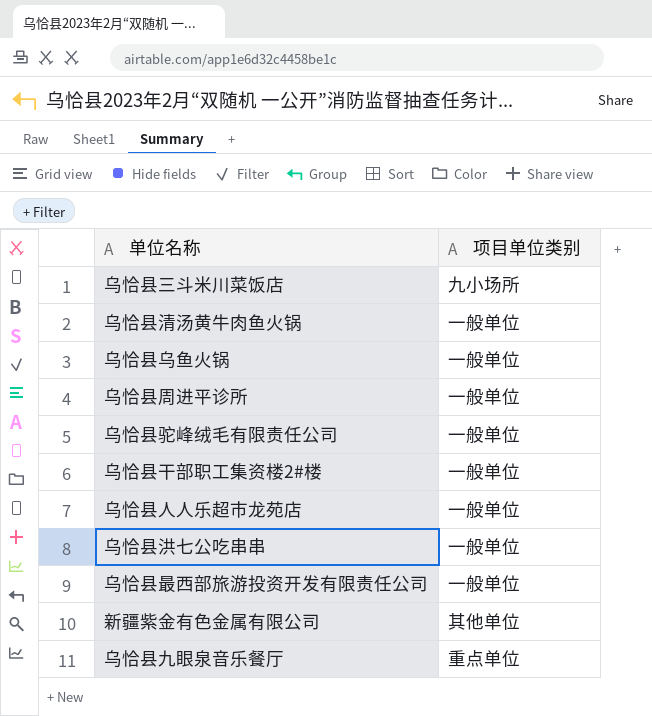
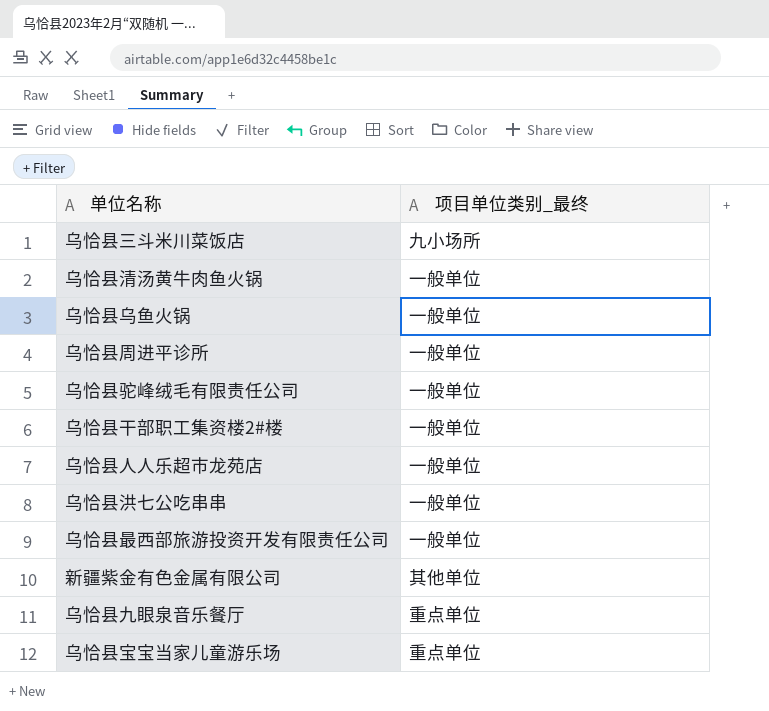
column name: 项目单位类别 -> 项目单位类别_最终
row 乌恰县宝宝当家儿童游乐场: none -> 重点单位

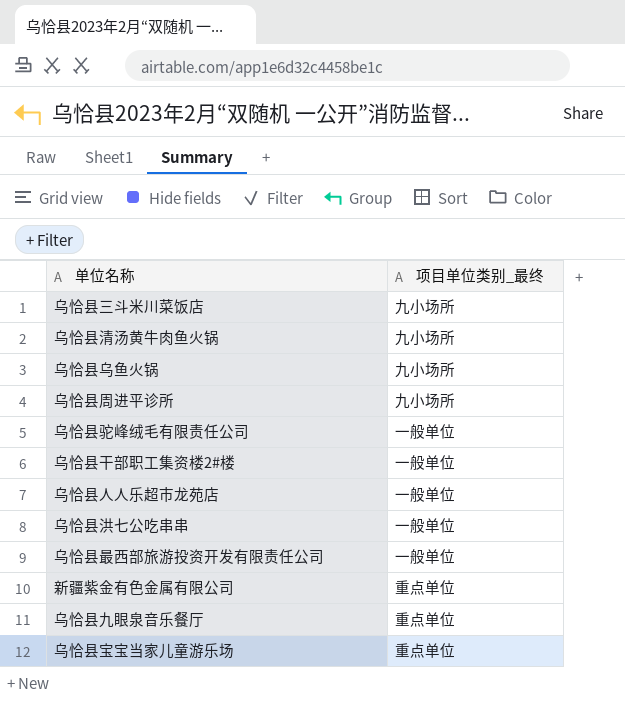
乌恰县清汤黄牛肉鱼火锅 | 项目单位类别_最终: 一般单位 -> 九小场所
乌恰县乌鱼火锅 | 项目单位类别_最终: 一般单位 -> 九小场所
乌恰县周进平诊所 | 项目单位类别_最终: 一般单位 -> 九小场所
新疆紫金有色金属有限公司 | 项目单位类别_最终: 其他单位 -> 重点单位

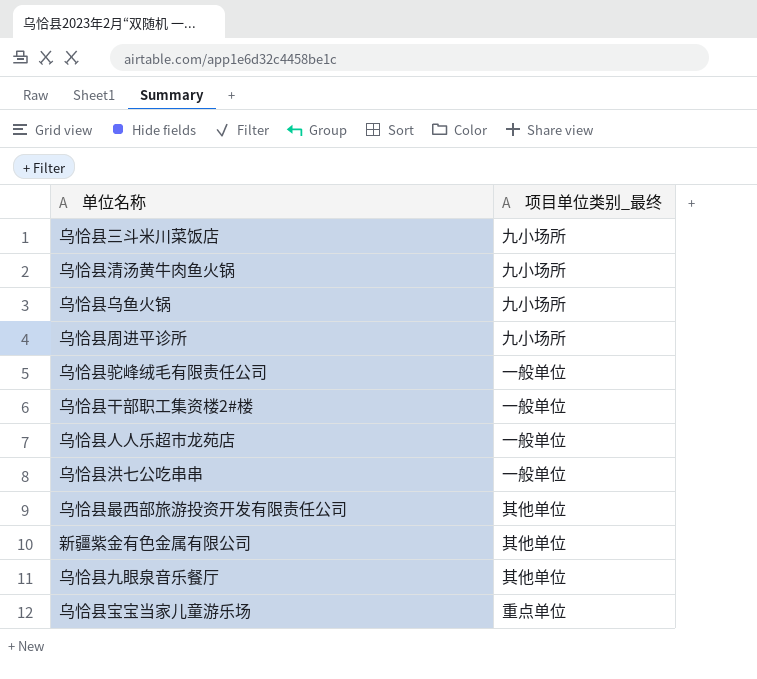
乌恰县最西部旅游投资开发有限责任公司 | 项目单位类别_最终: 一般单位 -> 其他单位
新疆紫金有色金属有限公司 | 项目单位类别_最终: 重点单位 -> 其他单位
乌恰县九眼泉音乐餐厅 | 项目单位类别_最终: 重点单位 -> 其他单位

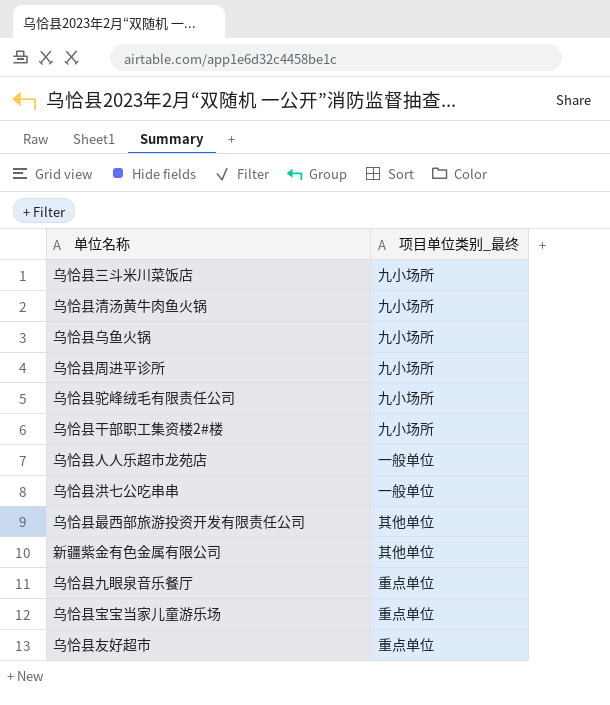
乌恰县驼峰绒毛有限责任公司 | 项目单位类别_最终: 一般单位 -> 九小场所
乌恰县干部职工集资楼2#楼 | 项目单位类别_最终: 一般单位 -> 九小场所
乌恰县九眼泉音乐餐厅 | 项目单位类别_最终: 其他单位 -> 重点单位
row 乌恰县友好超市: none -> 重点单位

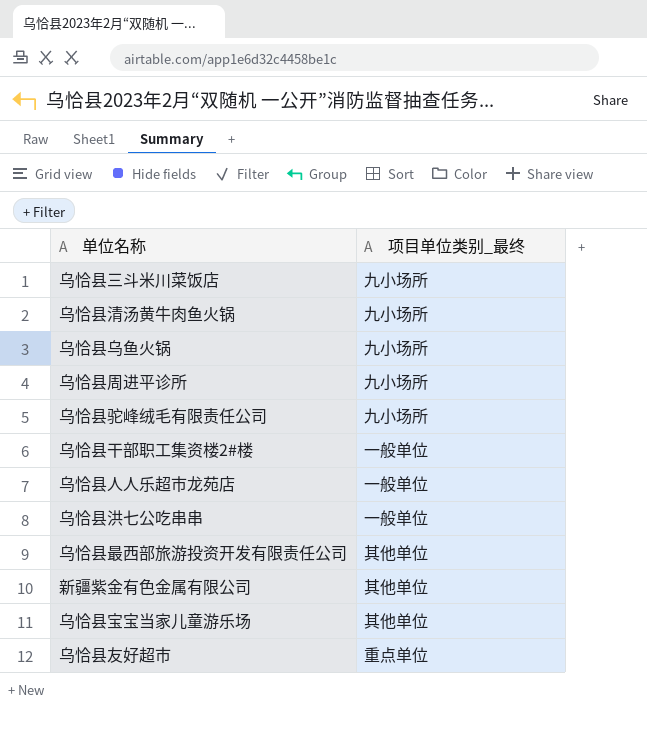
row 乌恰县九眼泉音乐餐厅: 重点单位 -> none
乌恰县干部职工集资楼2#楼 | 项目单位类别_最终: 九小场所 -> 一般单位
乌恰县宝宝当家儿童游乐场 | 项目单位类别_最终: 重点单位 -> 其他单位

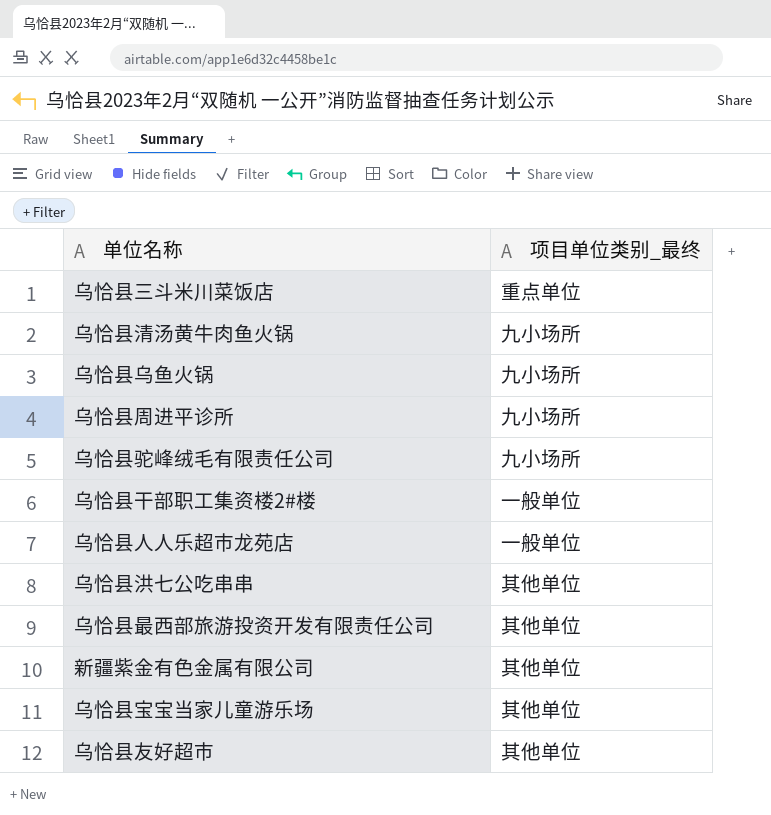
乌恰县三斗米川菜饭店 | 项目单位类别_最终: 九小场所 -> 重点单位
乌恰县洪七公吃串串 | 项目单位类别_最终: 一般单位 -> 其他单位
乌恰县友好超市 | 项目单位类别_最终: 重点单位 -> 其他单位

